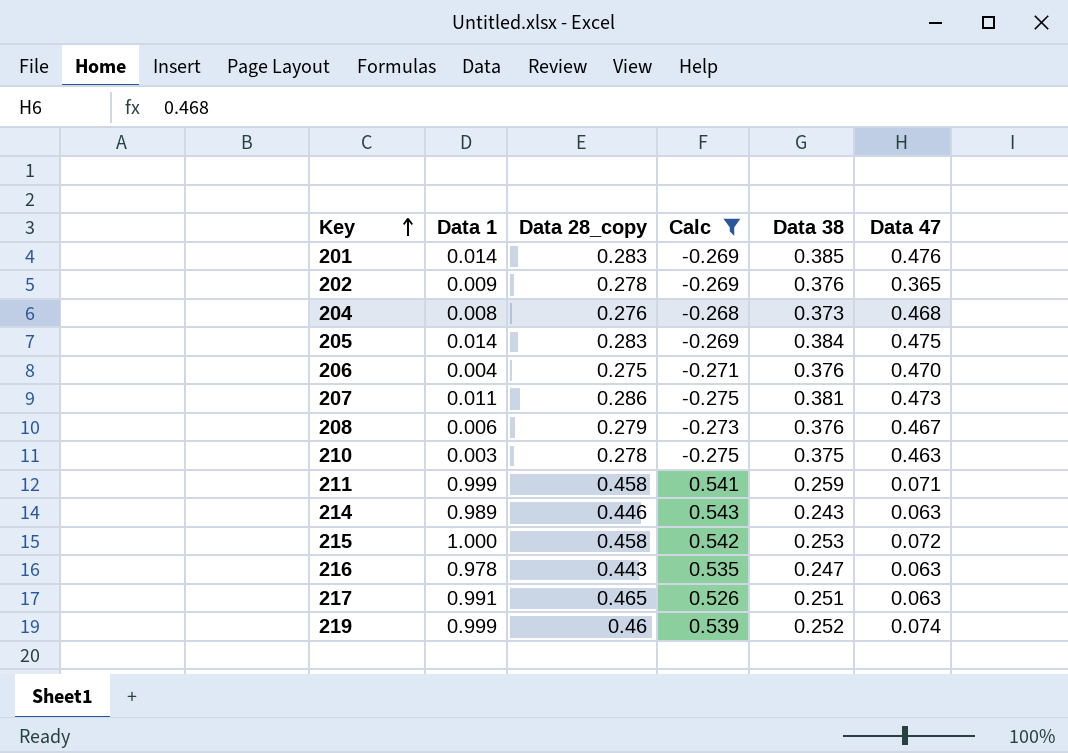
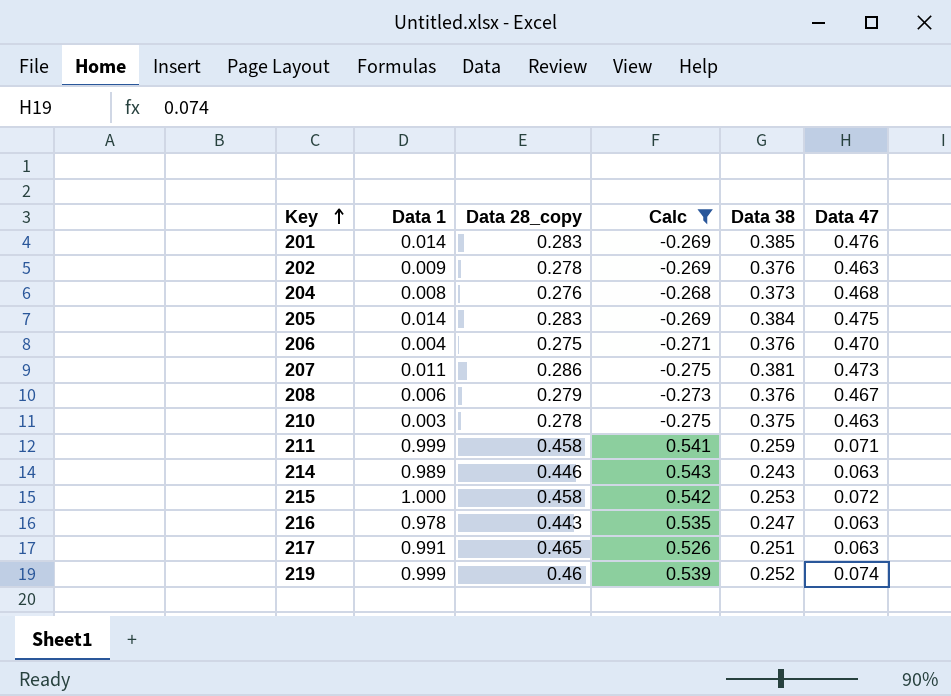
202 | Data 47: 0.365 -> 0.463

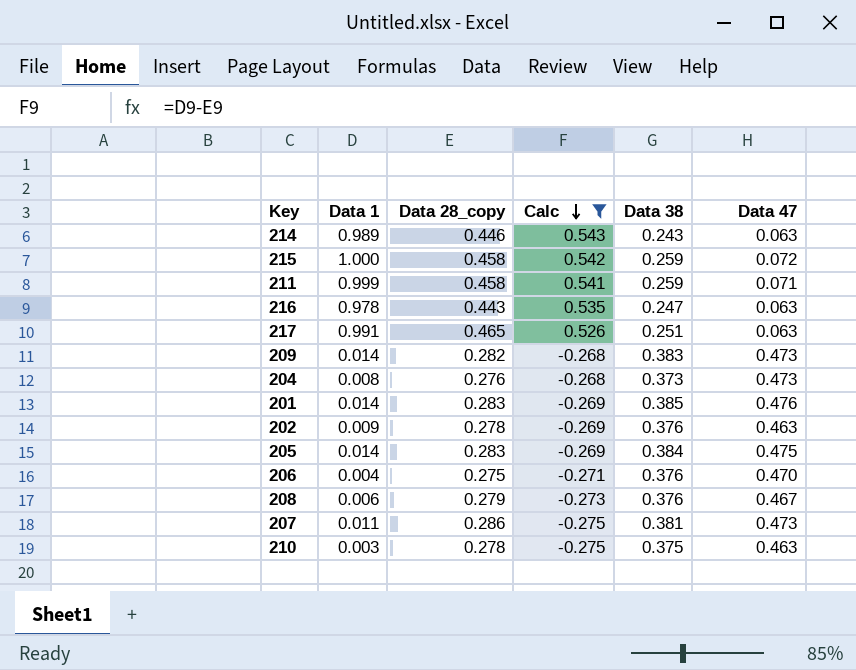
row order: Key ascending -> Calc descending
row 219: 0.999 | 0.46 | 0.539 | 0.252 | 0.074 -> none
215 | Data 38: 0.253 -> 0.259
row 209: none -> 0.014 | 0.282 | -0.268 | 0.383 | 0.473
204 | Data 47: 0.468 -> 0.473

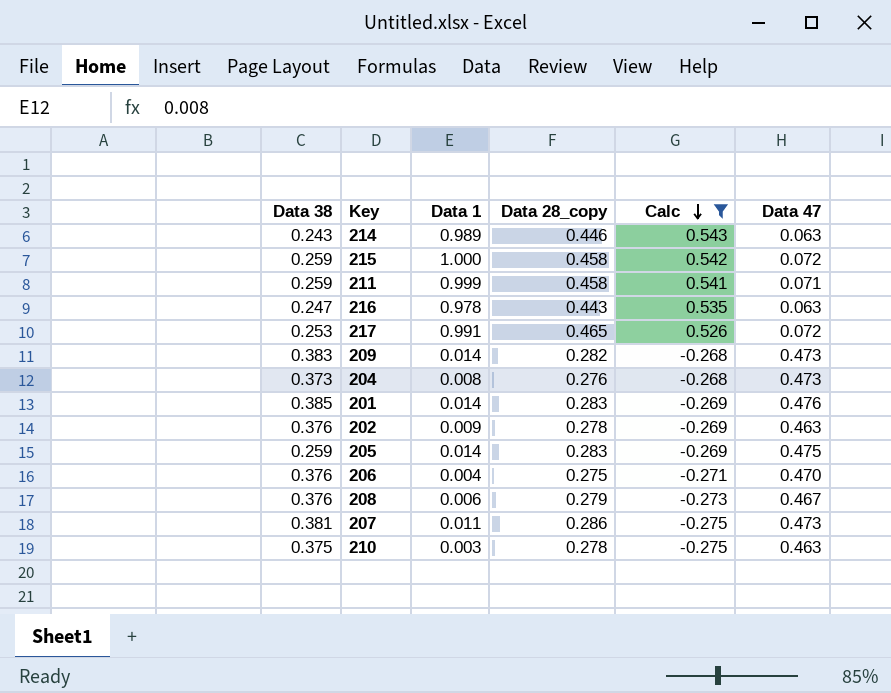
column Data 38 | position: 5 -> 1
217 | Data 38: 0.251 -> 0.253
217 | Data 47: 0.063 -> 0.072
205 | Data 38: 0.384 -> 0.259

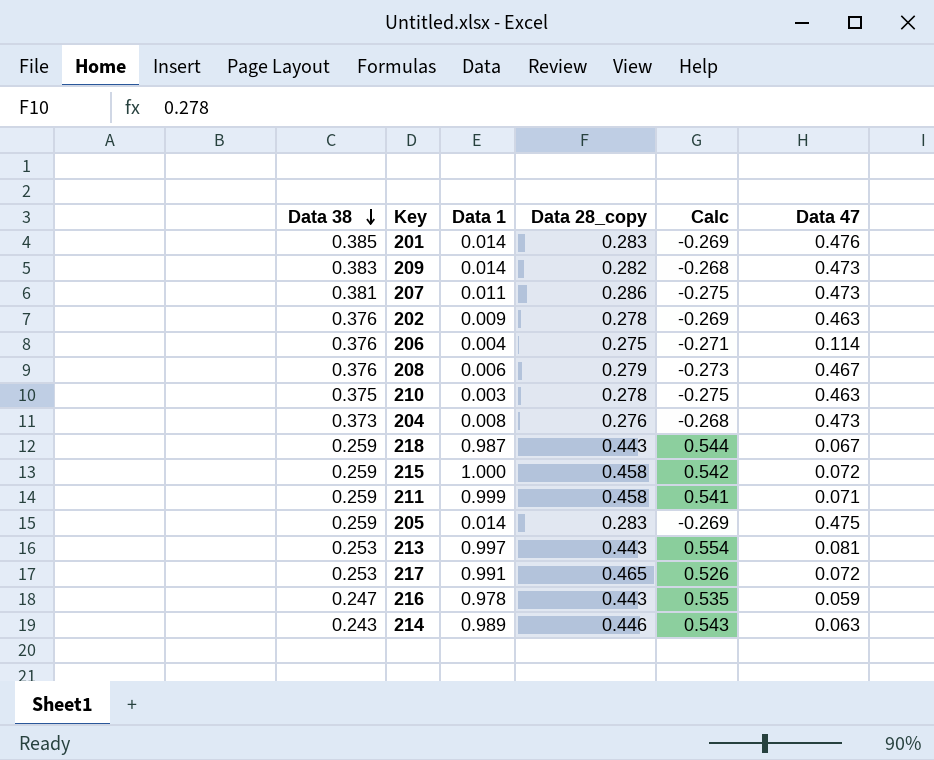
filter: Calc <= 0.543 -> none
row order: Calc descending -> Data 38 descending
206 | Data 47: 0.470 -> 0.114
216 | Data 47: 0.063 -> 0.059

